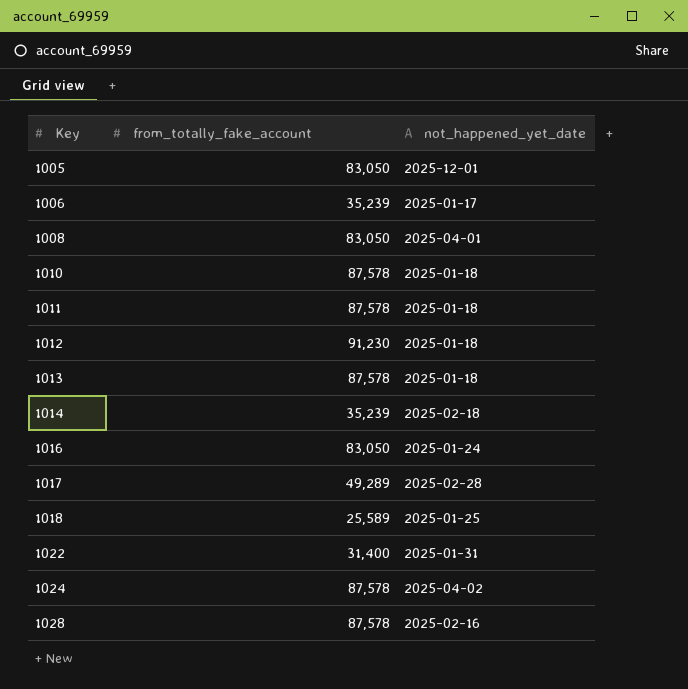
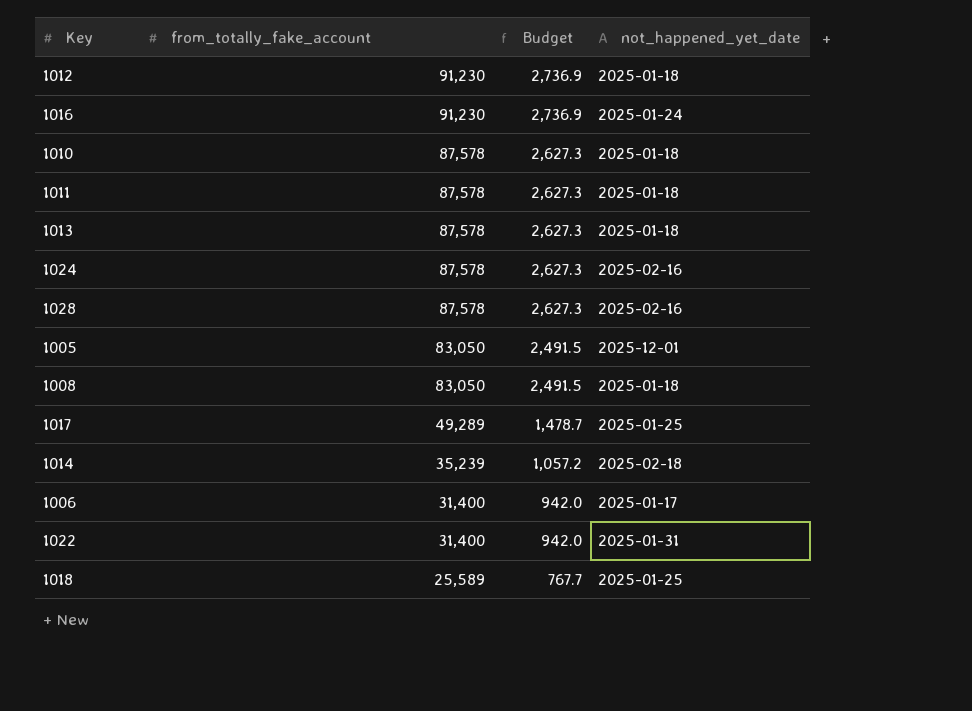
row order: Key ascending -> from_totally_fake_account descending
column Budget | formula: none -> [from_totally_fake_account] * 0.03
1016 | from_totally_fake_account: 83,050 -> 91,230
1024 | not_happened_yet_date: 2025-04-02 -> 2025-02-16
1008 | not_happened_yet_date: 2025-04-01 -> 2025-01-18
1017 | not_happened_yet_date: 2025-02-28 -> 2025-01-25
1006 | from_totally_fake_account: 35,239 -> 31,400

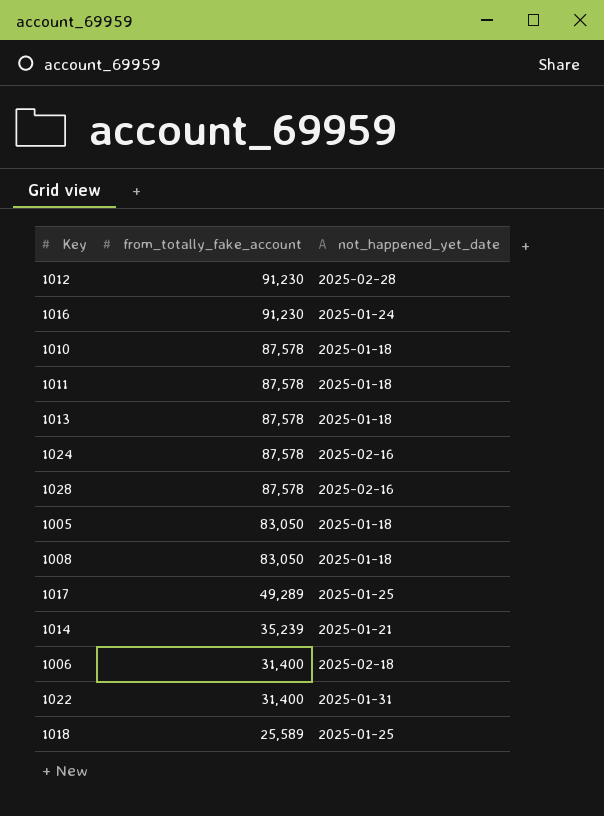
column Budget | formula: [from_totally_fake_account] * 0.03 -> none
1012 | not_happened_yet_date: 2025-01-18 -> 2025-02-28
1005 | not_happened_yet_date: 2025-12-01 -> 2025-01-18
1014 | not_happened_yet_date: 2025-02-18 -> 2025-01-21
1006 | not_happened_yet_date: 2025-01-17 -> 2025-02-18

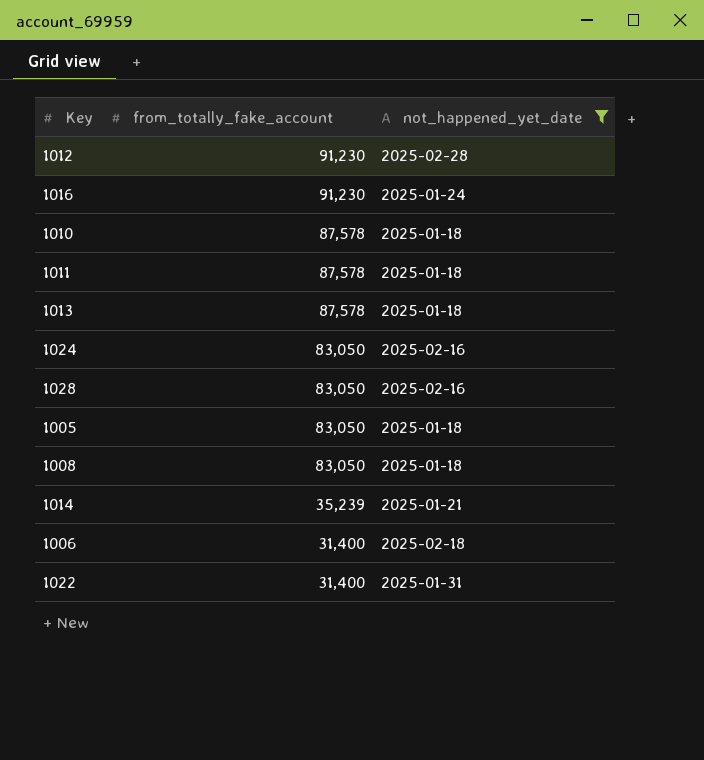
filter: none -> not_happened_yet_date != 2025-01-25
1024 | from_totally_fake_account: 87,578 -> 83,050
1028 | from_totally_fake_account: 87,578 -> 83,050

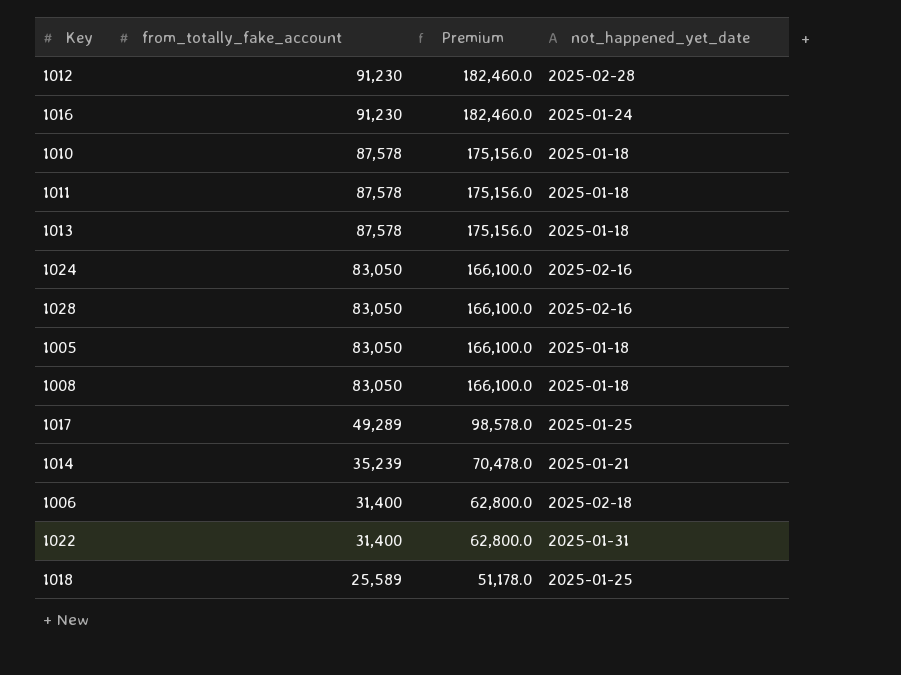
filter: not_happened_yet_date != 2025-01-25 -> none
column Premium | formula: none -> [from_totally_fake_account] * 2

